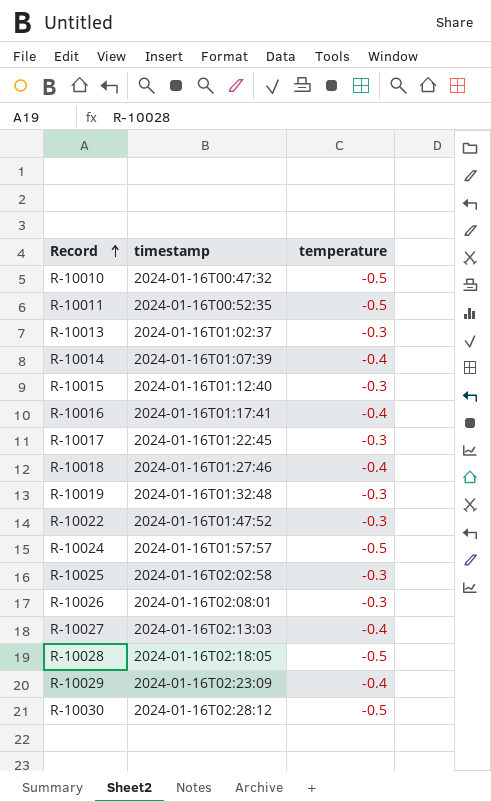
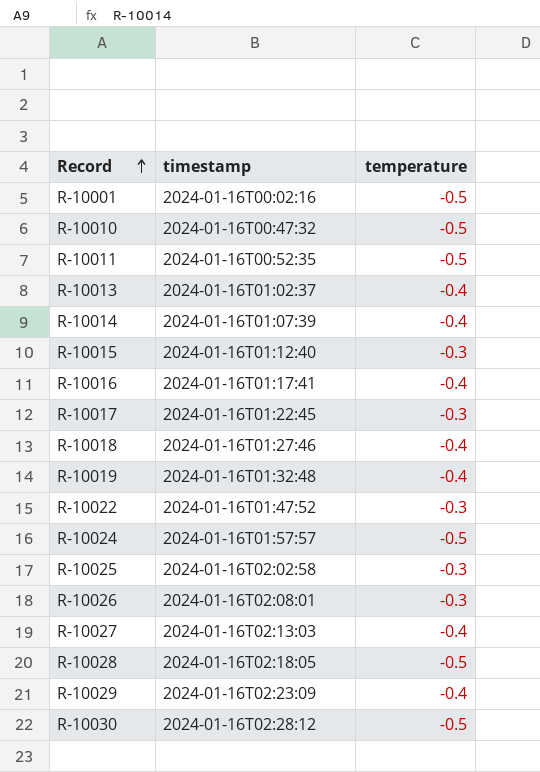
row R-10001: none -> 2024-01-16T00:02:16 | -0.5
R-10013 | temperature: -0.3 -> -0.4
R-10019 | temperature: -0.3 -> -0.4

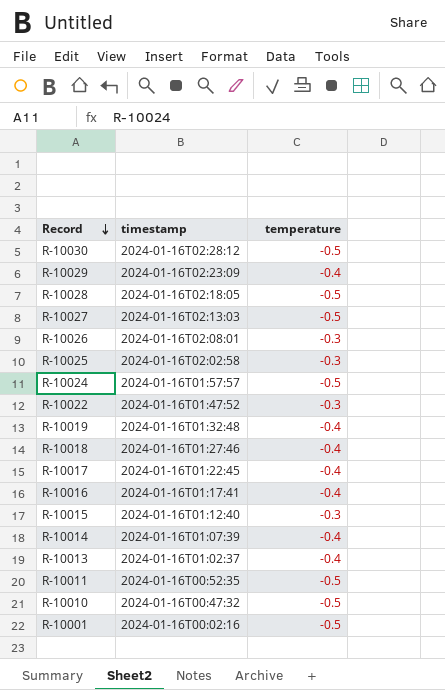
row order: Record ascending -> Record descending
R-10027 | temperature: -0.4 -> -0.5
R-10017 | temperature: -0.3 -> -0.4

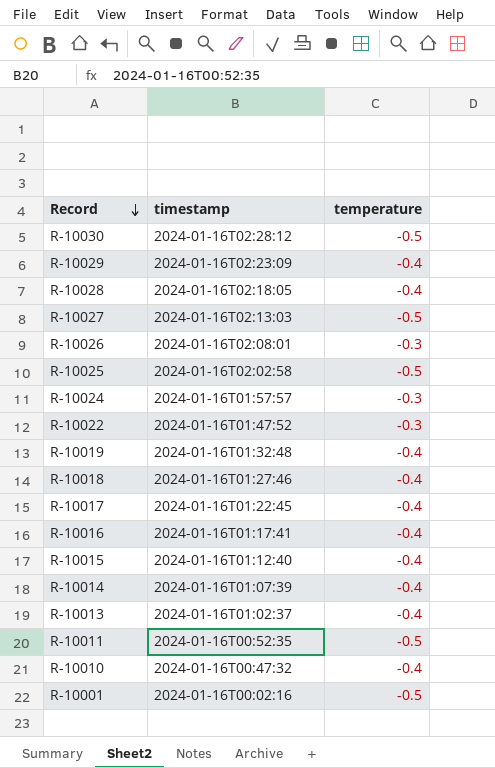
R-10028 | temperature: -0.5 -> -0.4
R-10025 | temperature: -0.3 -> -0.5
R-10024 | temperature: -0.5 -> -0.3
R-10015 | temperature: -0.3 -> -0.4
R-10010 | temperature: -0.5 -> -0.4

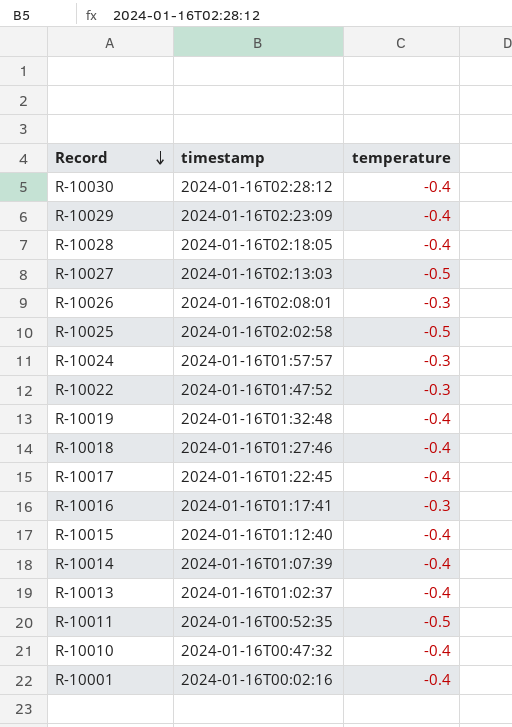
R-10030 | temperature: -0.5 -> -0.4
R-10016 | temperature: -0.4 -> -0.3
R-10001 | temperature: -0.5 -> -0.4

